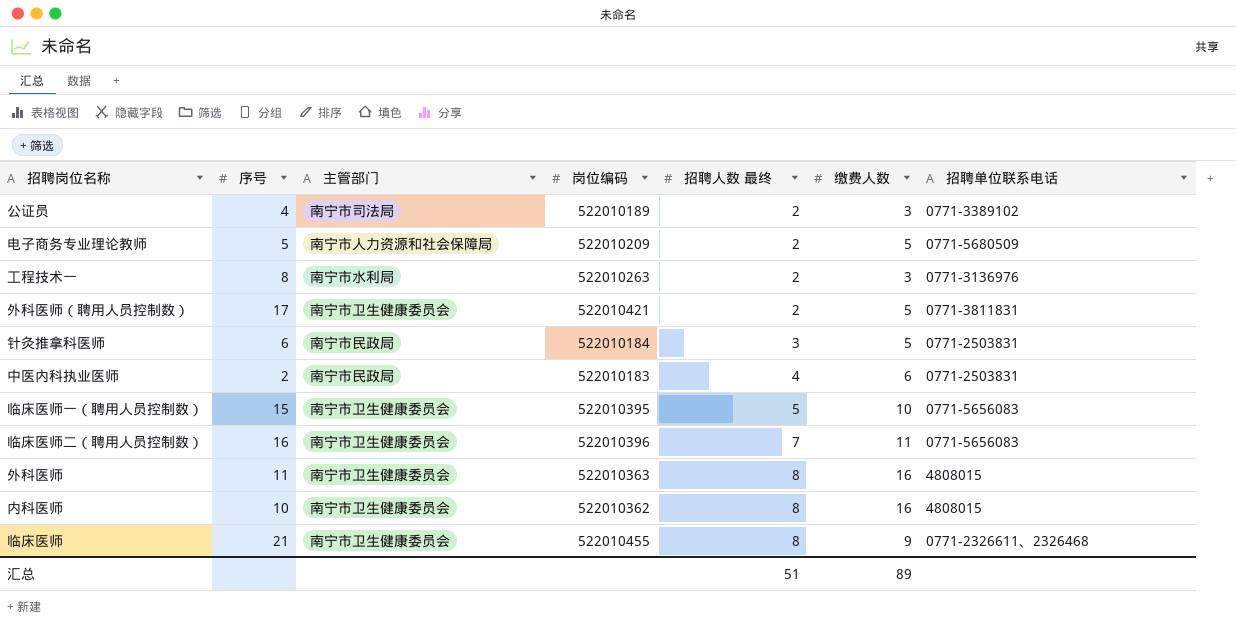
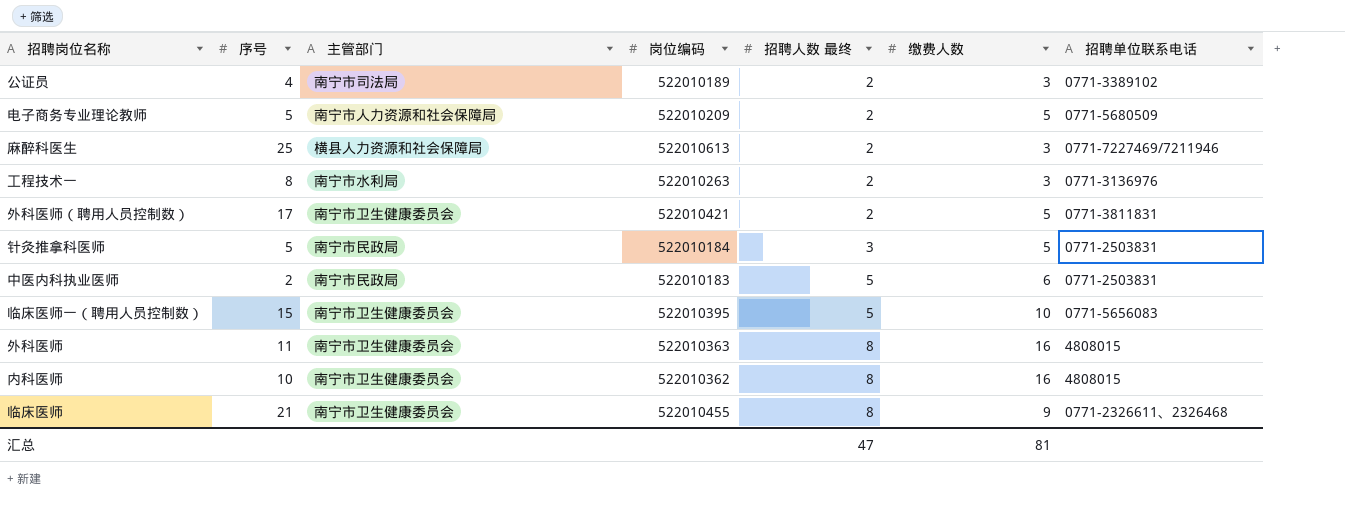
row 临床医师二（聘用人员控制数）: 16 | 南宁市卫生健康委员会 | 522010396 | 7 | 11 | 0771-5656083 -> none
row 麻醉科医生: none -> 25 | 横县人力资源和社会保障局 | 522010613 | 2 | 3 | 0771-7227469/7211946
针灸推拿科医师 | 序号: 6 -> 5
中医内科执业医师 | 招聘人数 最终: 4 -> 5
汇总 | 招聘人数 最终: 51 -> 47
汇总 | 缴费人数: 89 -> 81

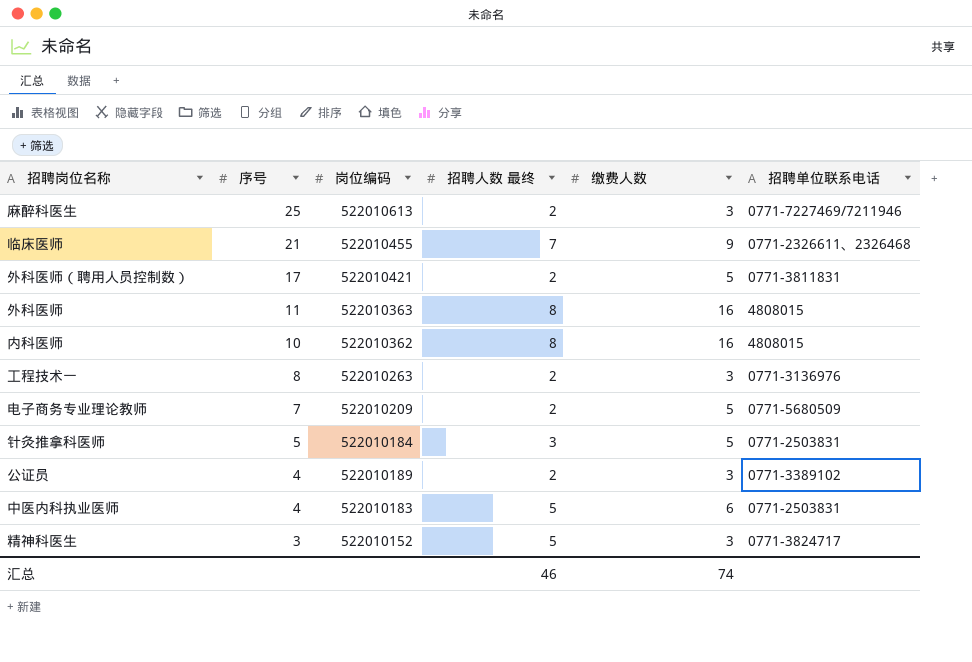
row order: 招聘人数 最终 ascending -> 序号 descending
column 主管部门 | position: 3 -> none
row 临床医师一（聘用人员控制数）: 15 | 南宁市卫生健康委员会 | 522010395 | 5 | 10 | 0771-5656083 -> none
临床医师 | 招聘人数 最终: 8 -> 7
电子商务专业理论教师 | 序号: 5 -> 7
中医内科执业医师 | 序号: 2 -> 4
row 精神科医生: none -> 3 | 522010152 | 5 | 3 | 0771-3824717
汇总 | 招聘人数 最终: 47 -> 46
汇总 | 缴费人数: 81 -> 74

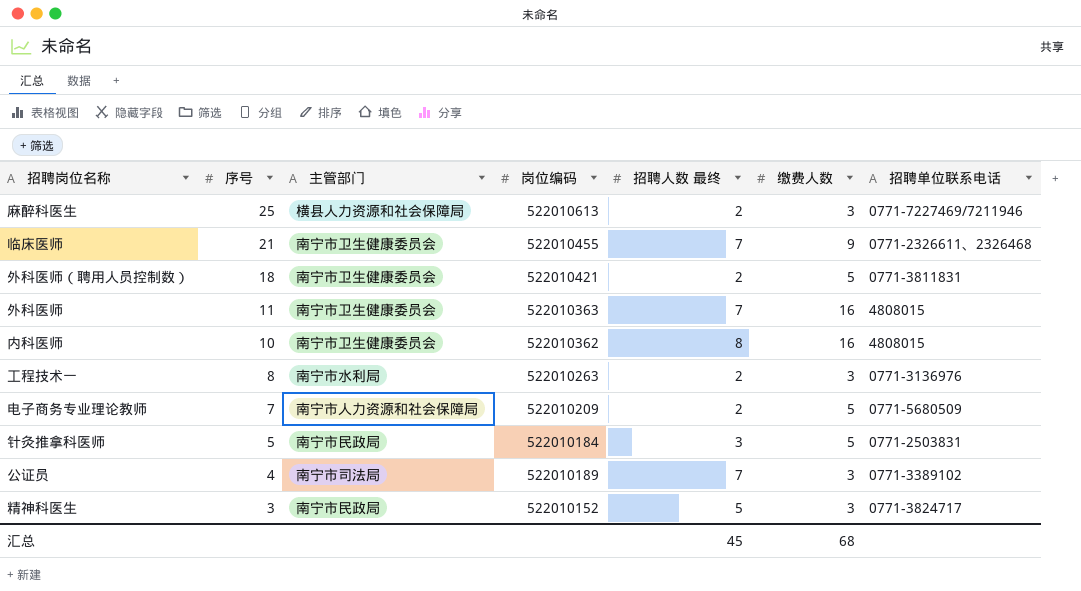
column 主管部门 | position: none -> 3
row 中医内科执业医师: 4 | 522010183 | 5 | 6 | 0771-2503831 -> none
外科医师（聘用人员控制数） | 序号: 17 -> 18
外科医师 | 招聘人数 最终: 8 -> 7
公证员 | 招聘人数 最终: 2 -> 7
汇总 | 招聘人数 最终: 46 -> 45
汇总 | 缴费人数: 74 -> 68

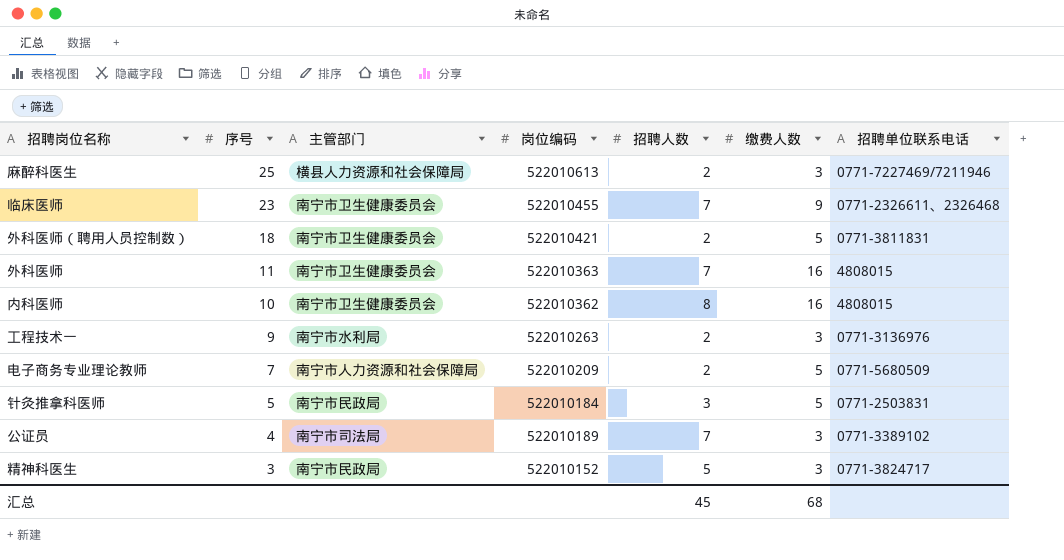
column name: 招聘人数 最终 -> 招聘人数
临床医师 | 序号: 21 -> 23
工程技术一 | 序号: 8 -> 9

